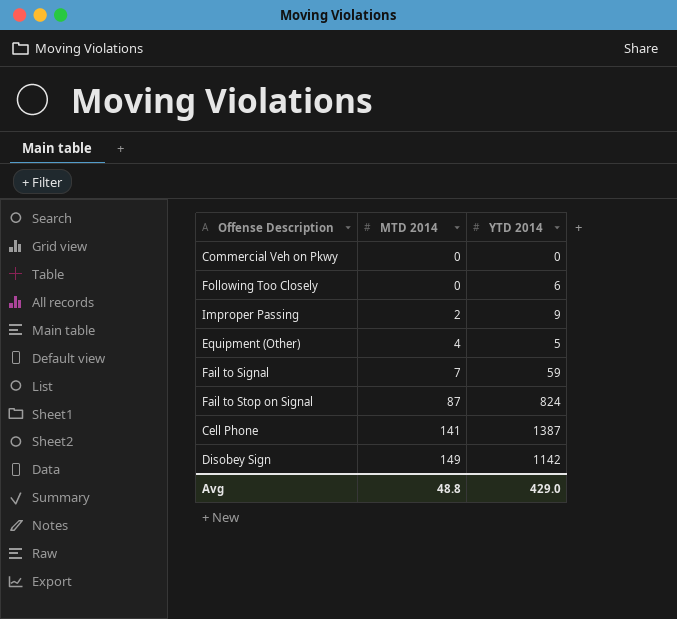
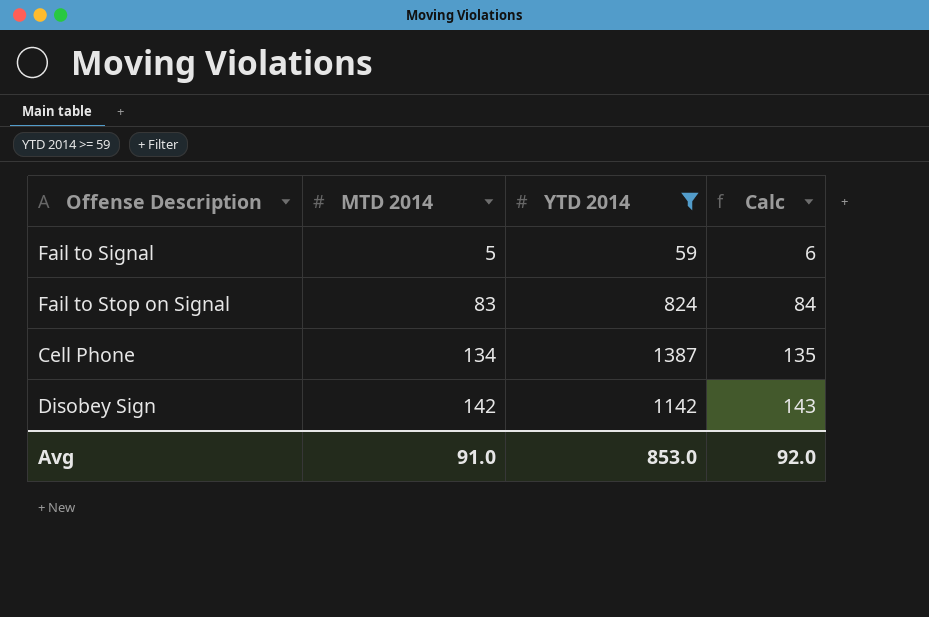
filter: none -> YTD 2014 >= 59
column Calc | formula: none -> [MTD 2014] + 1
Fail to Signal | MTD 2014: 7 -> 5
Fail to Stop on Signal | MTD 2014: 87 -> 83
Cell Phone | MTD 2014: 141 -> 134
Disobey Sign | MTD 2014: 149 -> 142
Avg | MTD 2014: 48.8 -> 91.0
Avg | YTD 2014: 429.0 -> 853.0

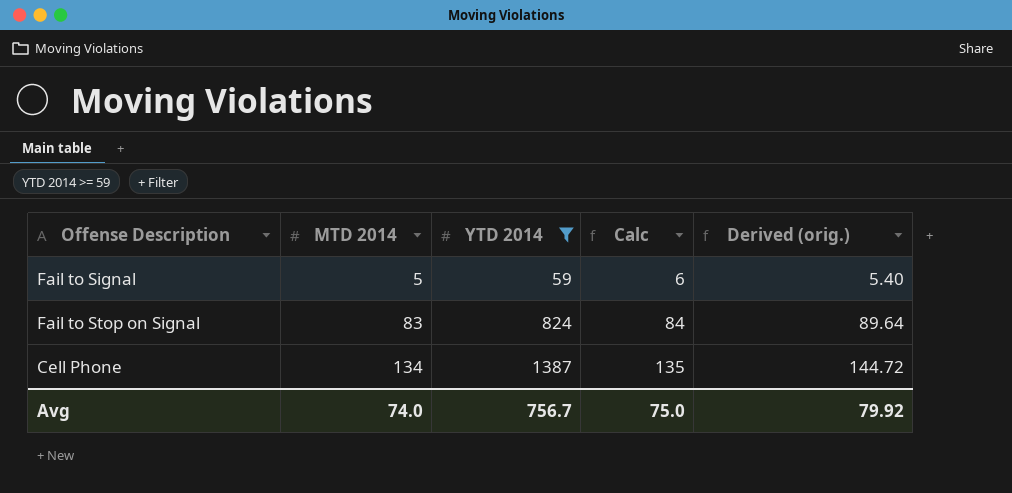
column Derived (orig.) | formula: none -> [MTD 2014] * 1.08
row Disobey Sign: 142 | 1142 | 143 -> none
Avg | MTD 2014: 91.0 -> 74.0
Avg | YTD 2014: 853.0 -> 756.7
Avg | Calc: 92.0 -> 75.0

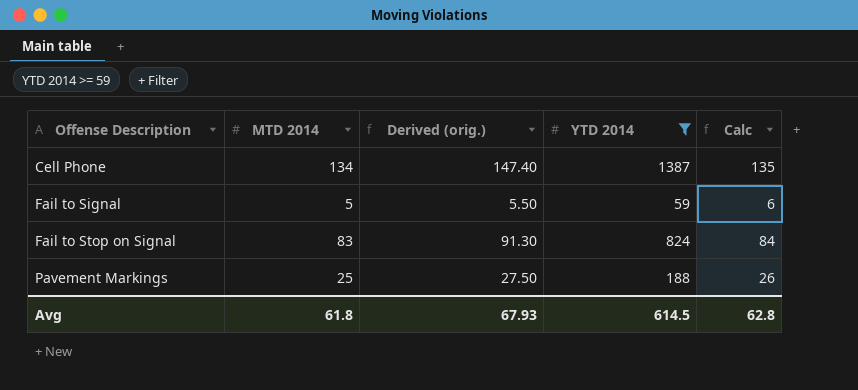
row order: MTD 2014 ascending -> Offense Description ascending
column Derived (orig.) | formula: [MTD 2014] * 1.08 -> [MTD 2014] * 1.1
column Derived (orig.) | position: 5 -> 3
row Pavement Markings: none -> 25 | 27.50 | 188 | 26
Avg | MTD 2014: 74.0 -> 61.8
Avg | Derived (orig.): 79.92 -> 67.93
Avg | YTD 2014: 756.7 -> 614.5
Avg | Calc: 75.0 -> 62.8

